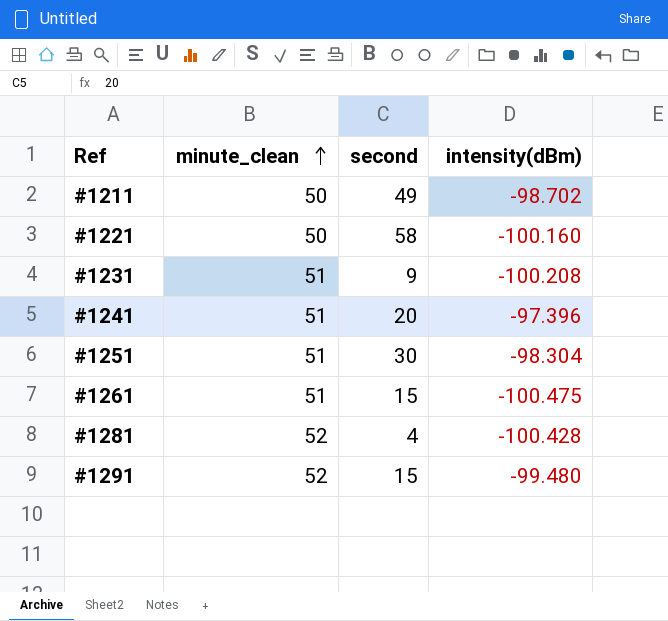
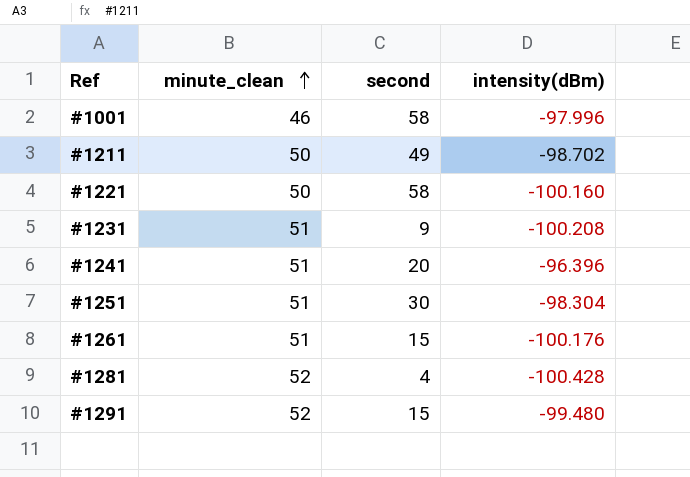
row #1001: none -> 46 | 58 | -97.996
#1241 | intensity(dBm): -97.396 -> -96.396
#1261 | intensity(dBm): -100.475 -> -100.176

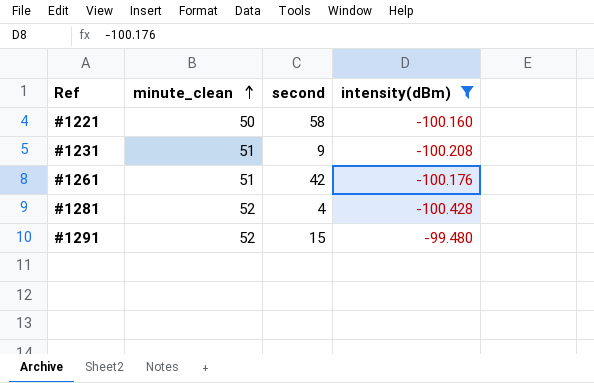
filter: none -> intensity(dBm) <= -99.480
#1261 | second: 15 -> 42

